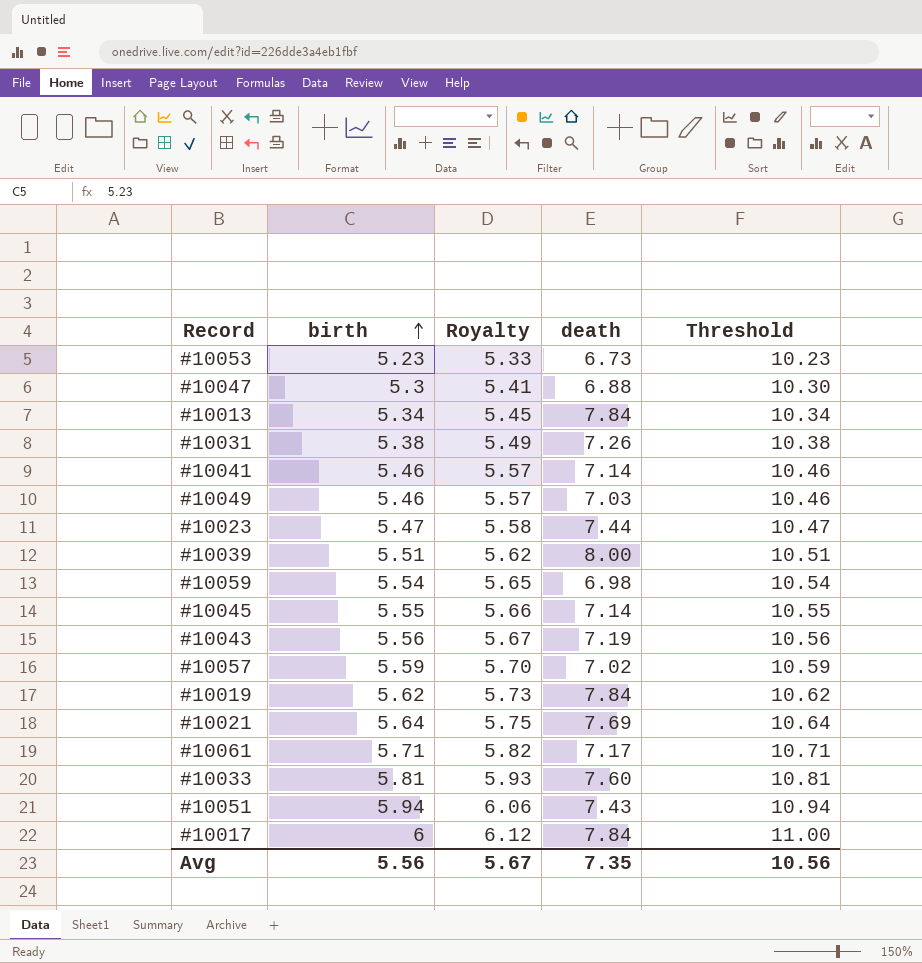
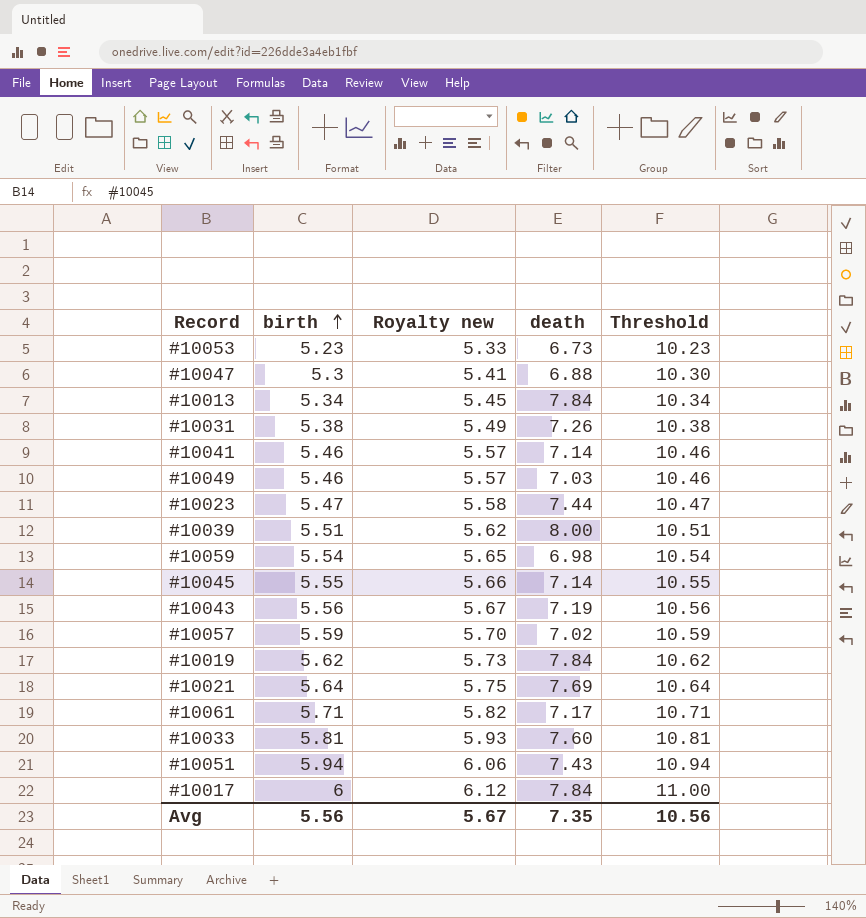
column name: Royalty -> Royalty new

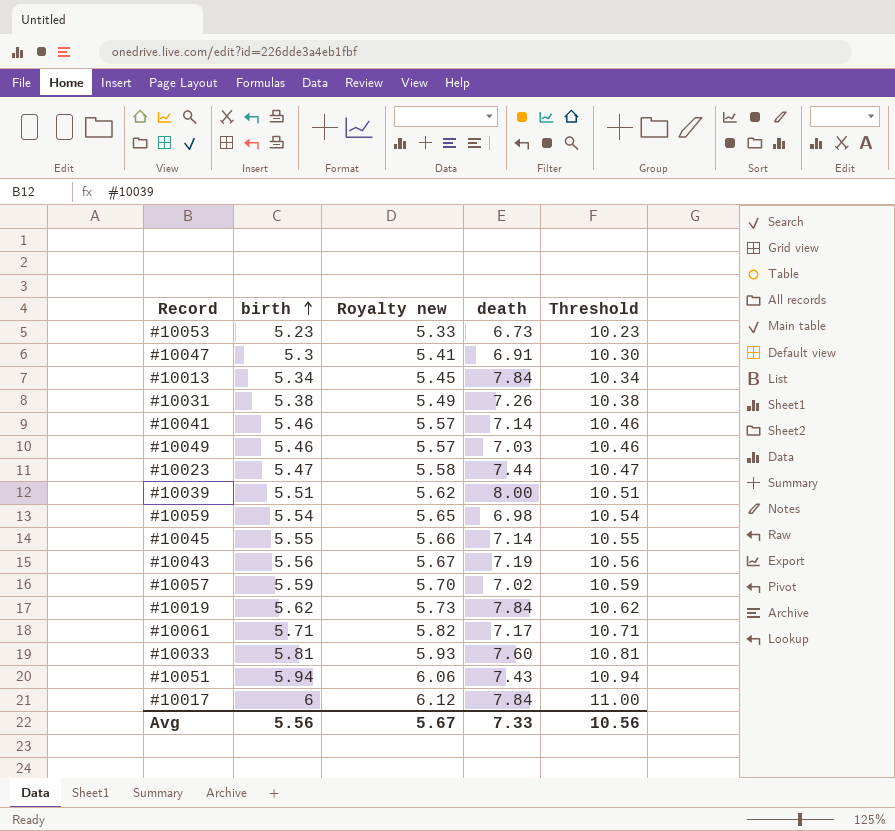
row #10021: 5.64 | 5.75 | 7.69 | 10.64 -> none
#10047 | death: 6.88 -> 6.91
Avg | death: 7.35 -> 7.33

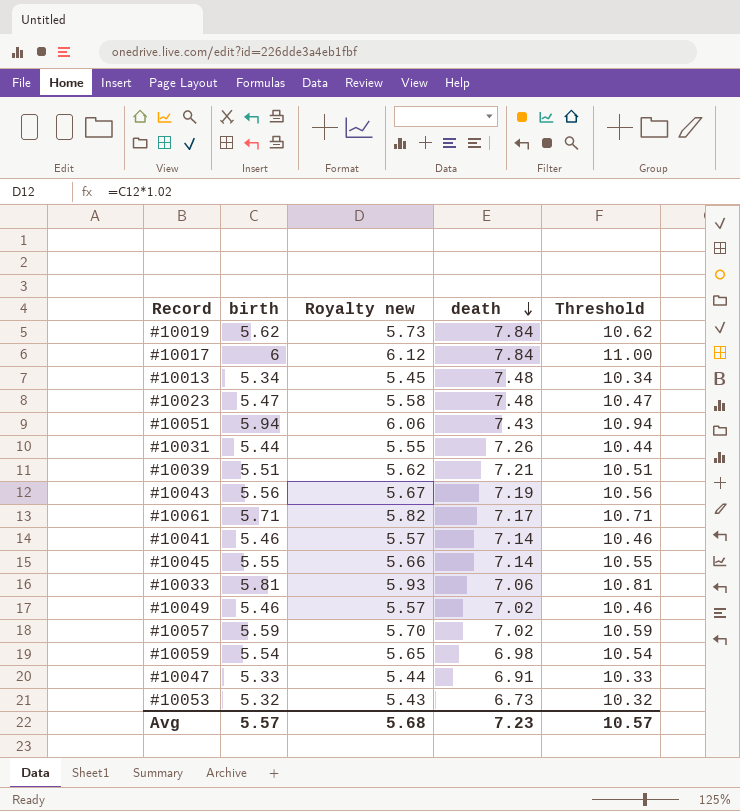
row order: birth ascending -> death descending
#10013 | death: 7.84 -> 7.48
#10023 | death: 7.44 -> 7.48
#10031 | birth: 5.38 -> 5.44
#10031 | Royalty new: 5.49 -> 5.55
#10031 | Threshold: 10.38 -> 10.44
#10039 | death: 8.00 -> 7.21
#10033 | death: 7.60 -> 7.06
#10049 | death: 7.03 -> 7.02
#10047 | birth: 5.3 -> 5.33
#10047 | Royalty new: 5.41 -> 5.44
#10047 | Threshold: 10.30 -> 10.33
#10053 | birth: 5.23 -> 5.32
#10053 | Royalty new: 5.33 -> 5.43
#10053 | Threshold: 10.23 -> 10.32
Avg | birth: 5.56 -> 5.57
Avg | Royalty new: 5.67 -> 5.68
Avg | death: 7.33 -> 7.23
Avg | Threshold: 10.56 -> 10.57

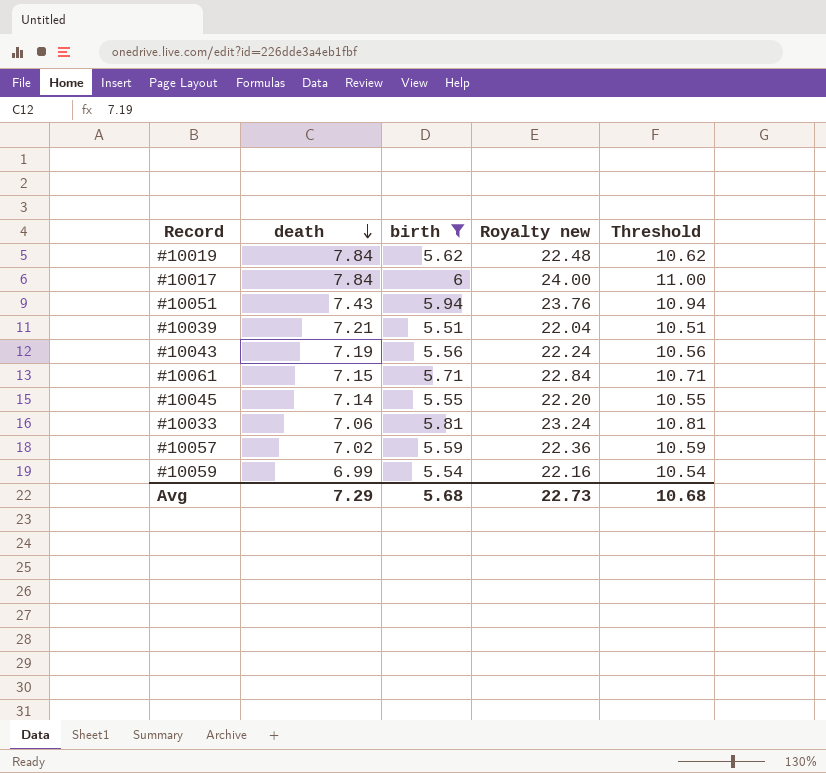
filter: none -> birth >= 5.51
column death | position: 4 -> 2
column Royalty new | formula: [birth] * 1.02 -> [birth] * 4
#10061 | death: 7.17 -> 7.15
#10059 | death: 6.98 -> 6.99
Avg | death: 7.23 -> 7.29
Avg | birth: 5.57 -> 5.68
Avg | Royalty new: 5.68 -> 22.73
Avg | Threshold: 10.57 -> 10.68

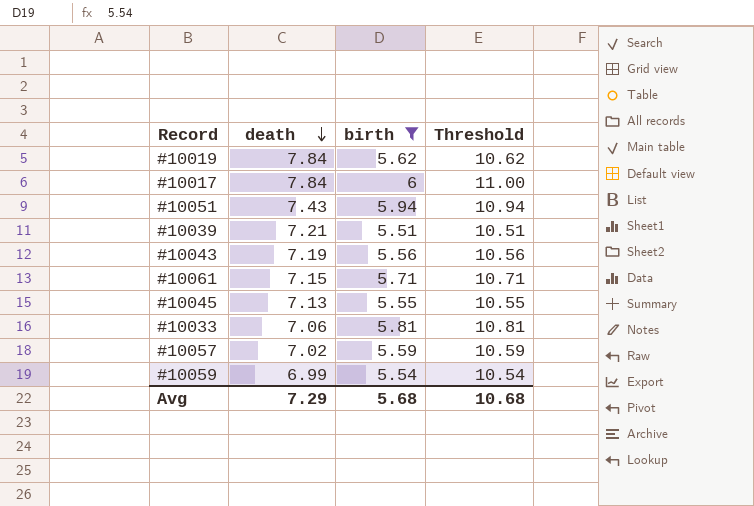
column Royalty new | formula: [birth] * 4 -> none
#10045 | death: 7.14 -> 7.13

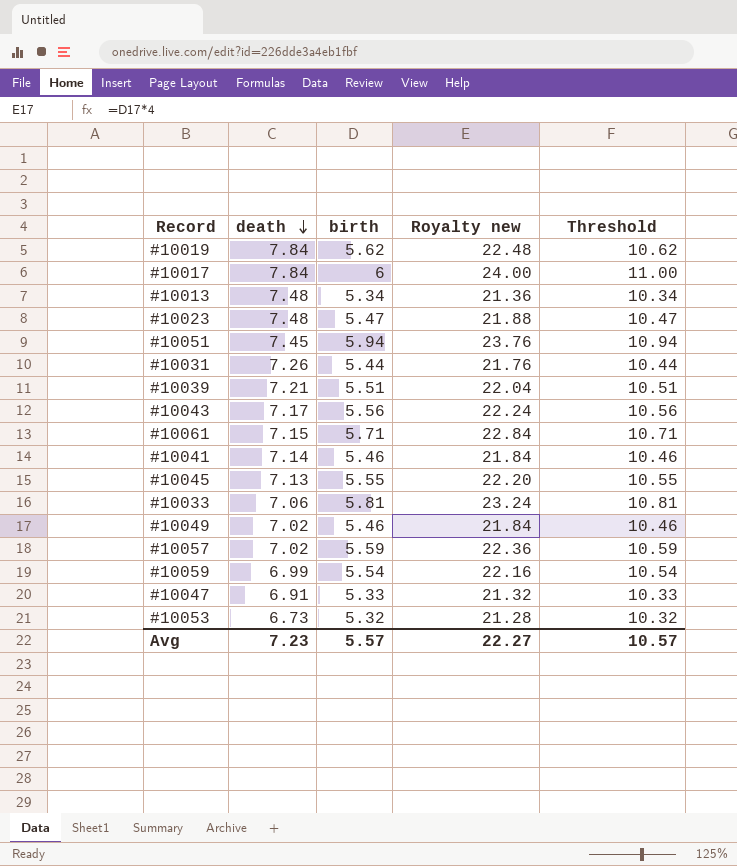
filter: birth >= 5.51 -> none
column Royalty new | formula: none -> [birth] * 4
#10051 | death: 7.43 -> 7.45
#10043 | death: 7.19 -> 7.17
Avg | death: 7.29 -> 7.23
Avg | birth: 5.68 -> 5.57
Avg | Threshold: 10.68 -> 10.57

